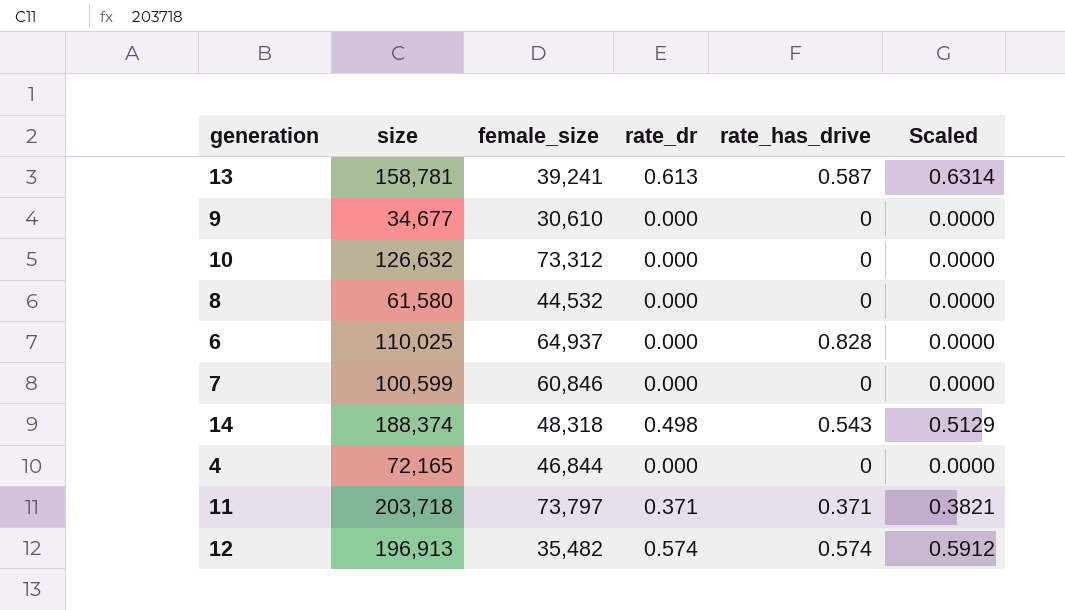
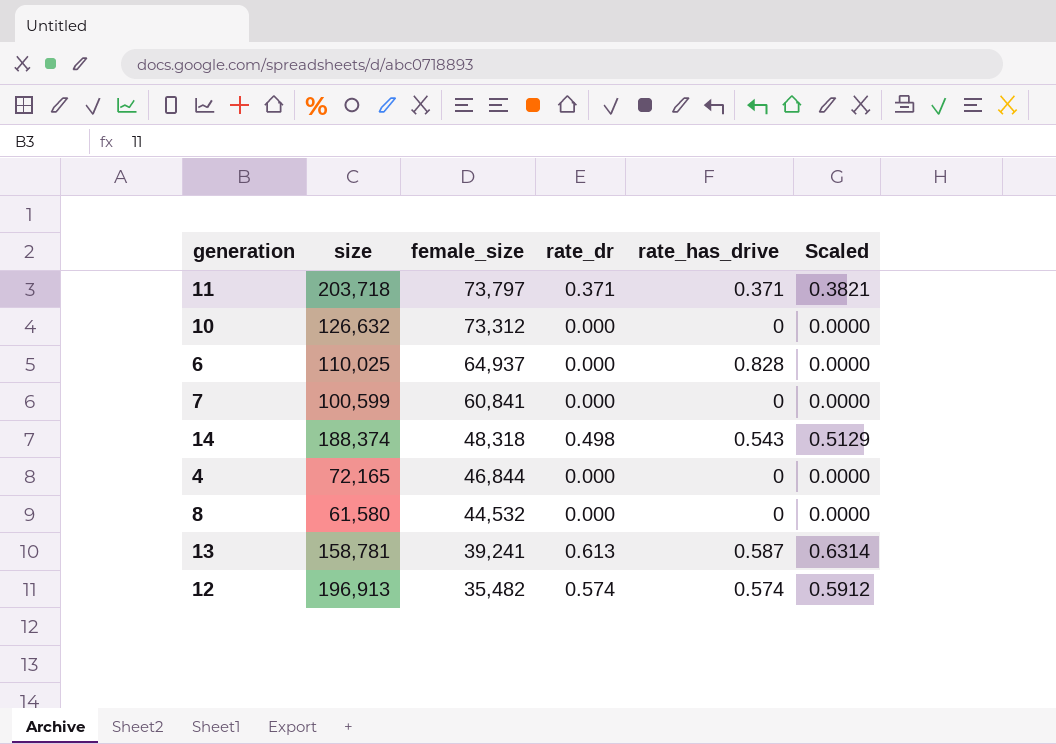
row order: none -> female_size descending
row 9: 34,677 | 30,610 | 0.000 | 0 | 0.0000 -> none
7 | female_size: 60,846 -> 60,841

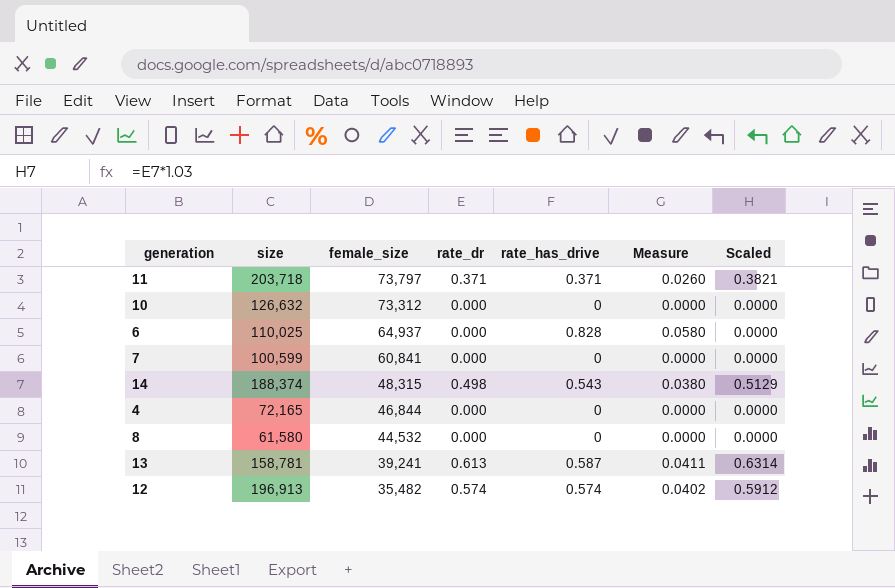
column Measure | formula: none -> [rate_has_drive] * 0.07
14 | female_size: 48,318 -> 48,315

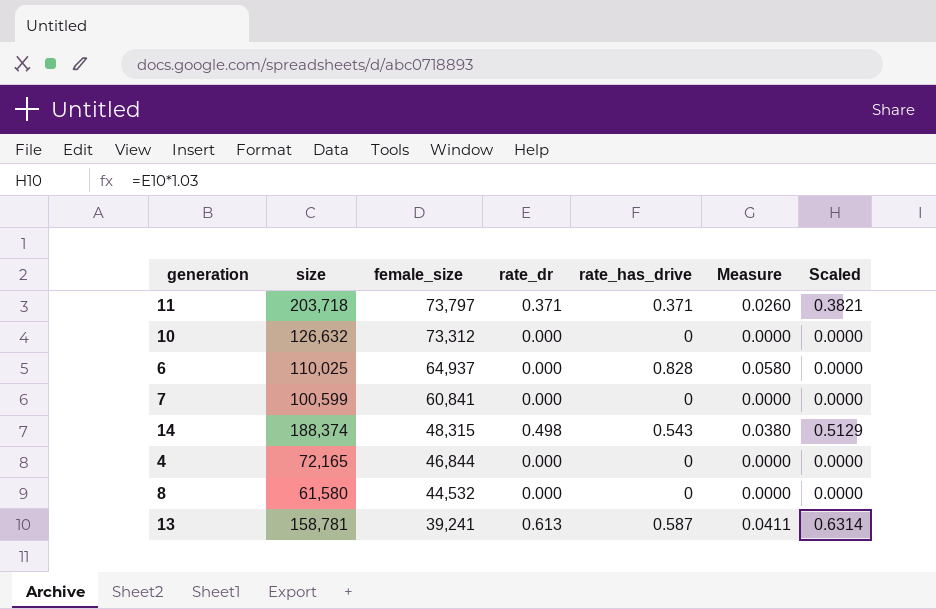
row 12: 196,913 | 35,482 | 0.574 | 0.574 | 0.0402 | 0.5912 -> none

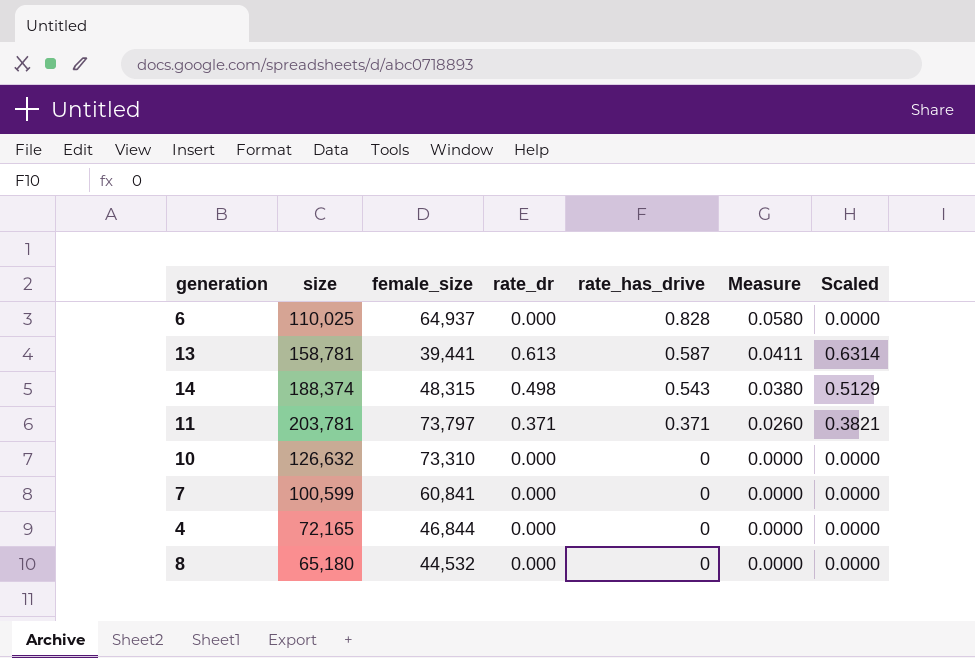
row order: female_size descending -> rate_has_drive descending
13 | female_size: 39,241 -> 39,441
11 | size: 203,718 -> 203,781
10 | female_size: 73,312 -> 73,310
8 | size: 61,580 -> 65,180

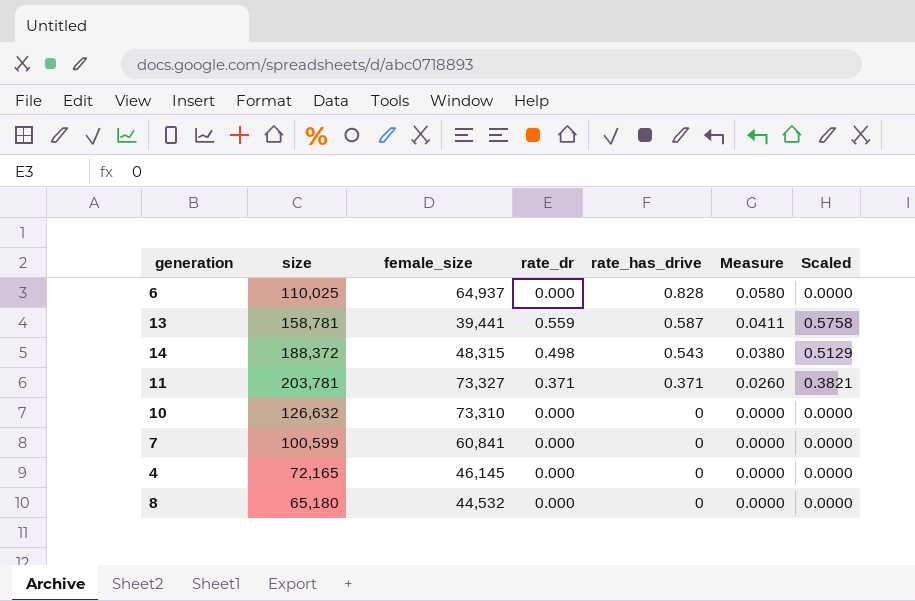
13 | rate_dr: 0.613 -> 0.559
13 | Scaled: 0.6314 -> 0.5758
14 | size: 188,374 -> 188,372
11 | female_size: 73,797 -> 73,327
4 | female_size: 46,844 -> 46,145

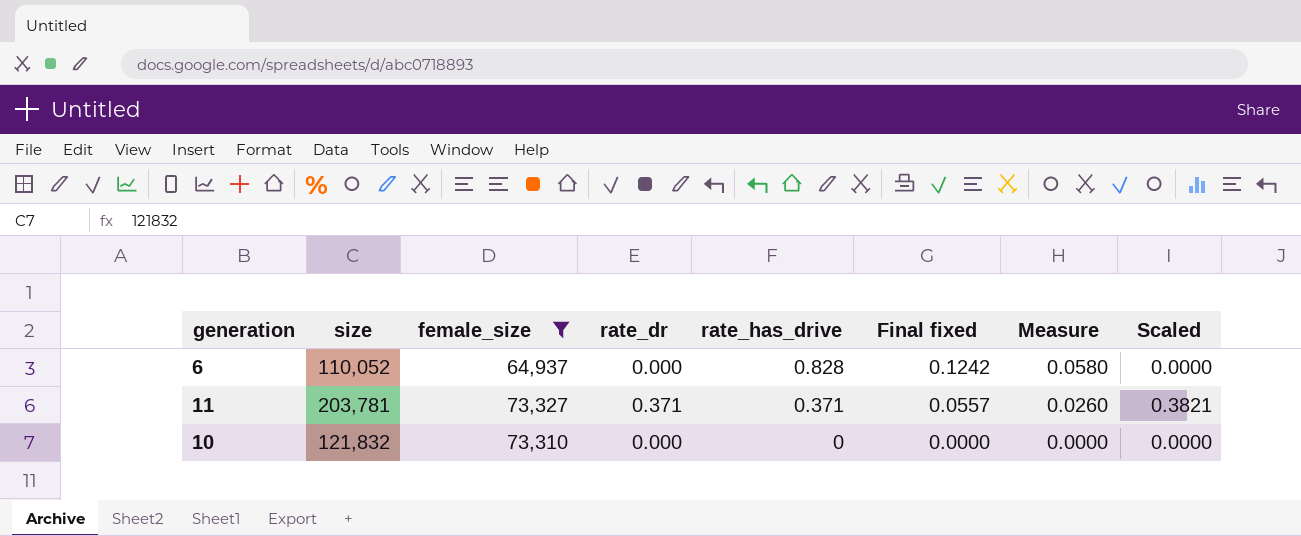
filter: none -> female_size >= 64,937
column Final fixed | formula: none -> [rate_has_drive] * 0.15
6 | size: 110,025 -> 110,052
10 | size: 126,632 -> 121,832

